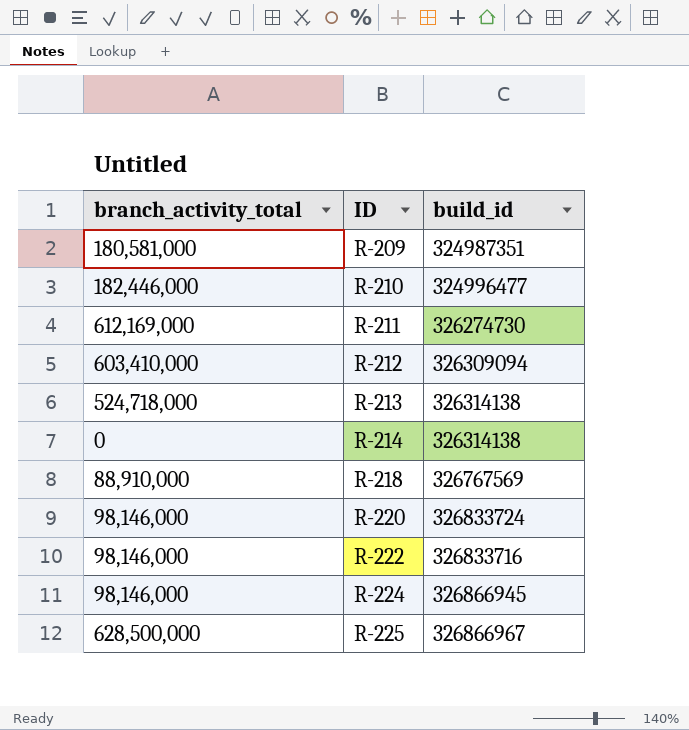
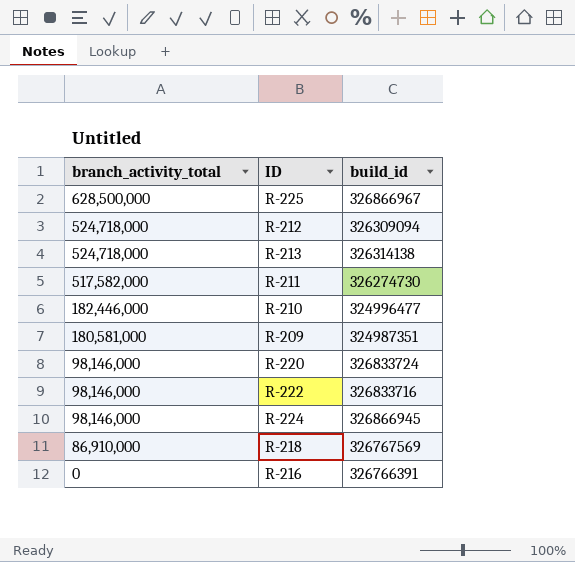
row order: ID ascending -> branch_activity_total descending
row R-214: 0 | 326314138 -> none
R-212 | branch_activity_total: 603,410,000 -> 524,718,000
R-211 | branch_activity_total: 612,169,000 -> 517,582,000
R-218 | branch_activity_total: 88,910,000 -> 86,910,000
row R-216: none -> 0 | 326766391

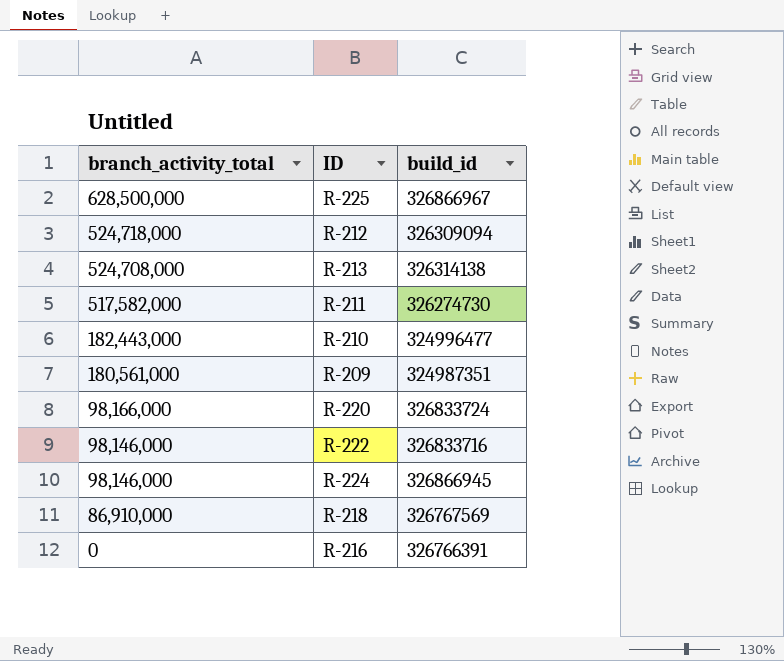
R-213 | branch_activity_total: 524,718,000 -> 524,708,000
R-210 | branch_activity_total: 182,446,000 -> 182,443,000
R-209 | branch_activity_total: 180,581,000 -> 180,561,000
R-220 | branch_activity_total: 98,146,000 -> 98,166,000

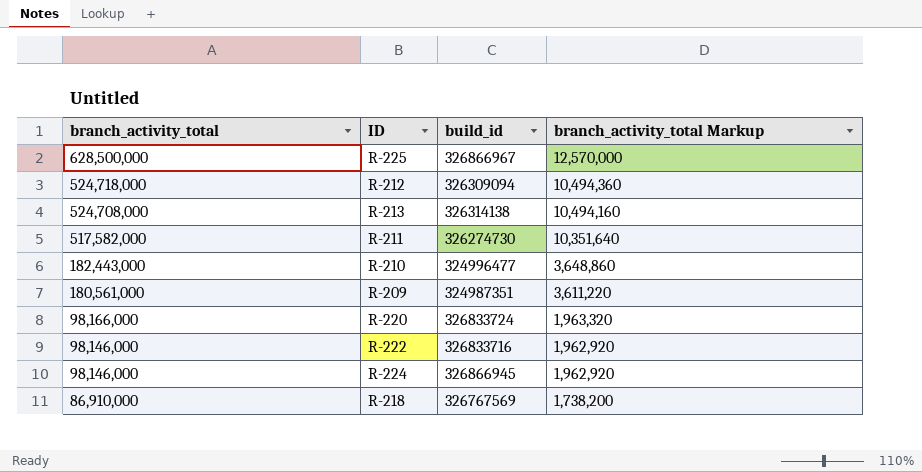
column branch_activity_total Markup | formula: none -> [branch_activity_total] * 0.02
row R-216: 0 | 326766391 -> none

